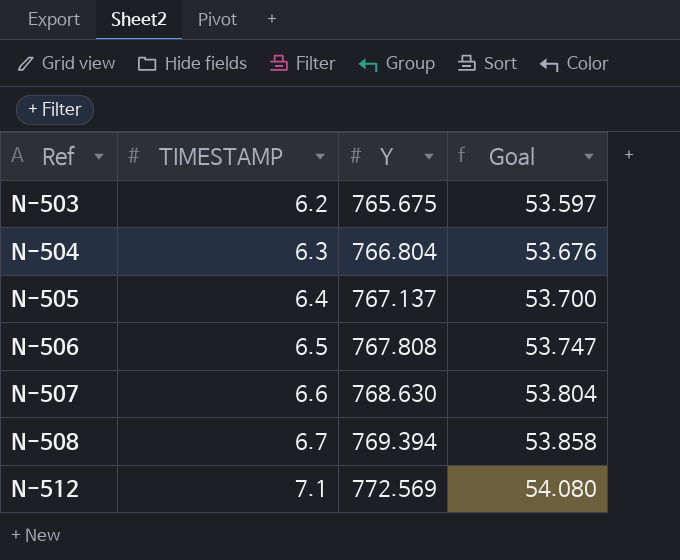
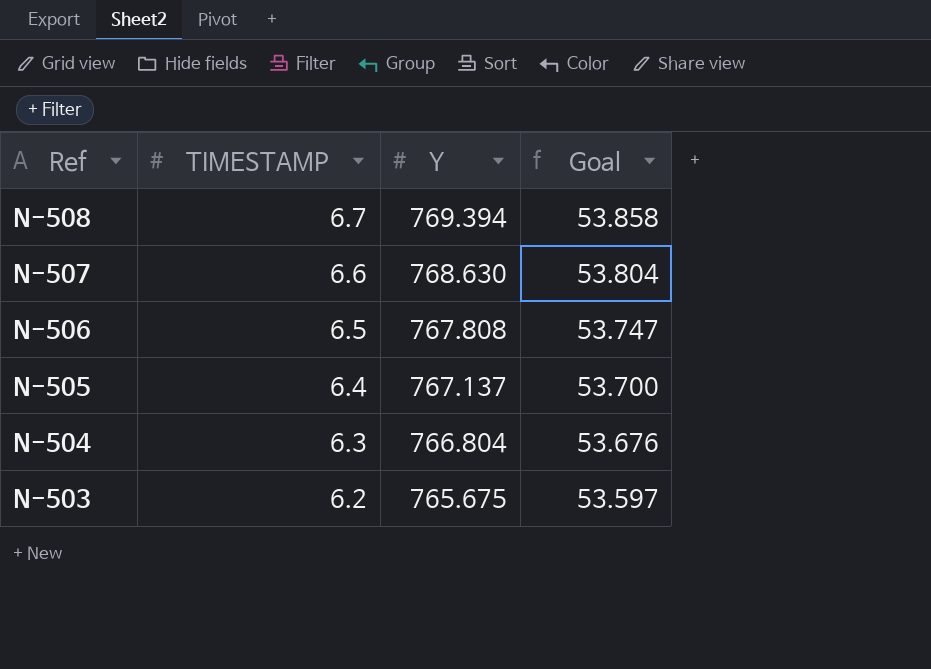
row order: Ref ascending -> Ref descending
row N-512: 7.1 | 772.569 | 54.080 -> none

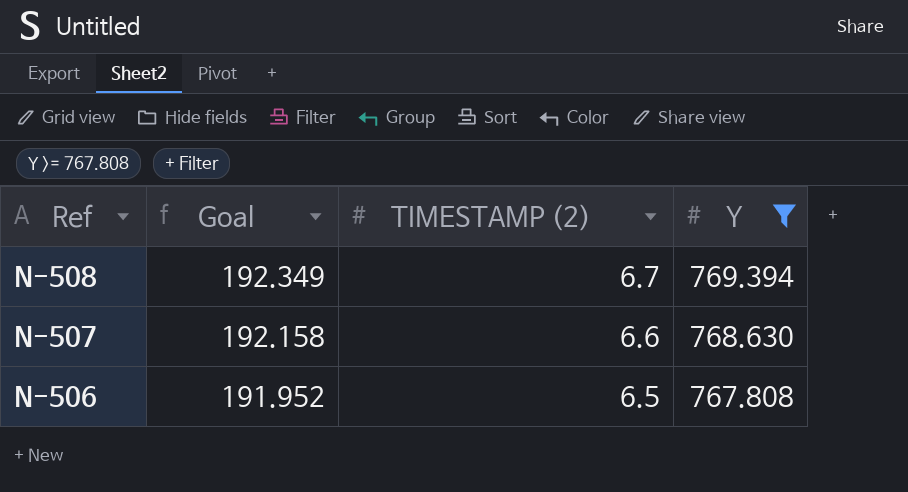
filter: none -> Y >= 767.808
column Goal | formula: [Y] * 0.07 -> [Y] * 0.25
column Goal | position: 4 -> 2
column name: TIMESTAMP -> TIMESTAMP (2)

